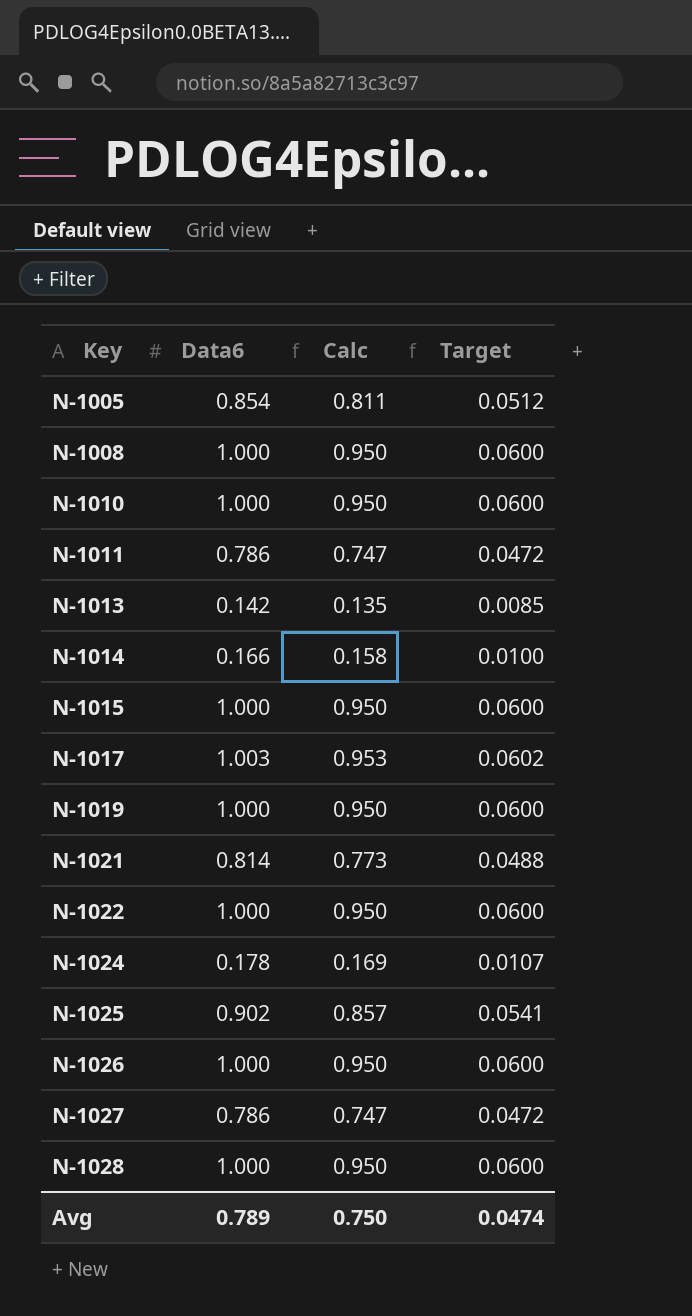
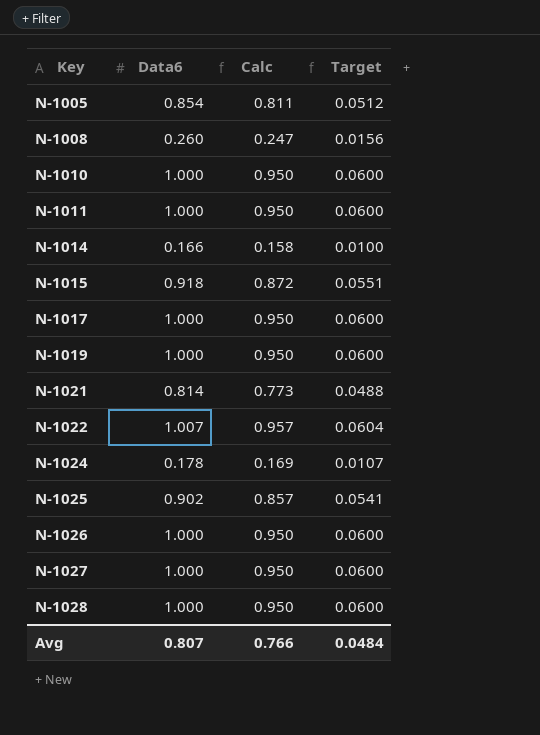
row N-1013: 0.142 | 0.135 | 0.0085 -> none
N-1008 | Data6: 1.000 -> 0.260
N-1008 | Calc: 0.950 -> 0.247
N-1008 | Target: 0.0600 -> 0.0156
N-1011 | Data6: 0.786 -> 1.000
N-1011 | Calc: 0.747 -> 0.950
N-1011 | Target: 0.0472 -> 0.0600
N-1015 | Data6: 1.000 -> 0.918
N-1015 | Calc: 0.950 -> 0.872
N-1015 | Target: 0.0600 -> 0.0551
N-1017 | Data6: 1.003 -> 1.000
N-1017 | Calc: 0.953 -> 0.950
N-1017 | Target: 0.0602 -> 0.0600
N-1022 | Data6: 1.000 -> 1.007
N-1022 | Calc: 0.950 -> 0.957
N-1022 | Target: 0.0600 -> 0.0604
N-1027 | Data6: 0.786 -> 1.000
N-1027 | Calc: 0.747 -> 0.950
N-1027 | Target: 0.0472 -> 0.0600
Avg | Data6: 0.789 -> 0.807
Avg | Calc: 0.750 -> 0.766
Avg | Target: 0.0474 -> 0.0484

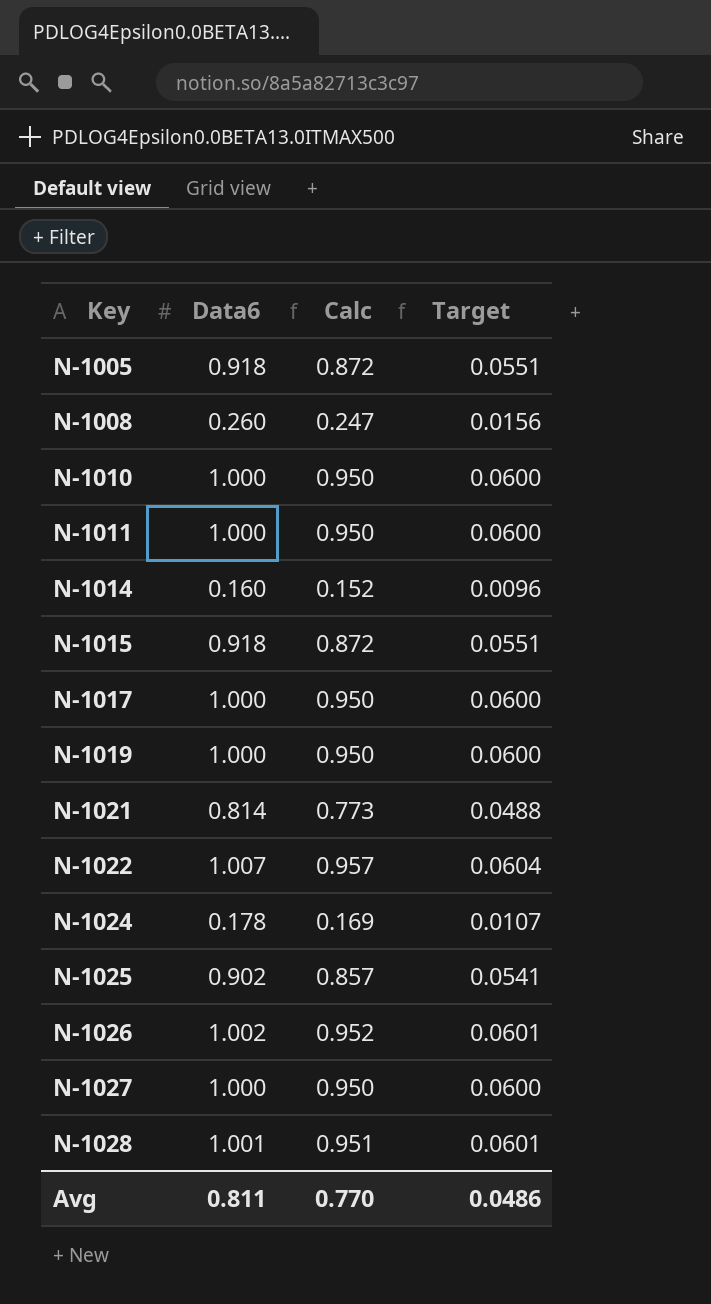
N-1005 | Data6: 0.854 -> 0.918
N-1005 | Calc: 0.811 -> 0.872
N-1005 | Target: 0.0512 -> 0.0551
N-1014 | Data6: 0.166 -> 0.160
N-1014 | Calc: 0.158 -> 0.152
N-1014 | Target: 0.0100 -> 0.0096
N-1026 | Data6: 1.000 -> 1.002
N-1026 | Calc: 0.950 -> 0.952
N-1026 | Target: 0.0600 -> 0.0601
N-1028 | Data6: 1.000 -> 1.001
N-1028 | Calc: 0.950 -> 0.951
N-1028 | Target: 0.0600 -> 0.0601
Avg | Data6: 0.807 -> 0.811
Avg | Calc: 0.766 -> 0.770
Avg | Target: 0.0484 -> 0.0486

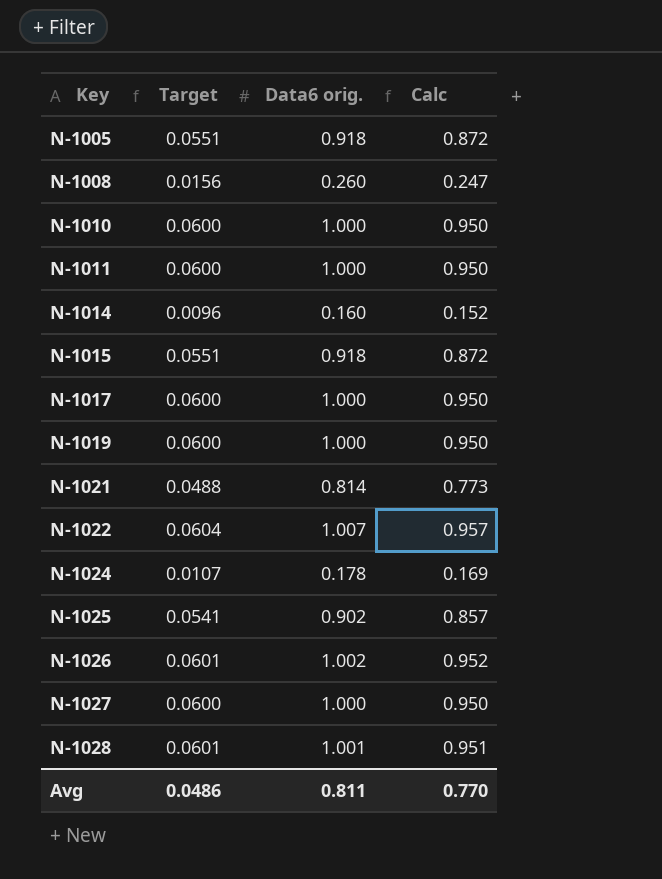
column Target | position: 4 -> 2
column name: Data6 -> Data6 orig.

